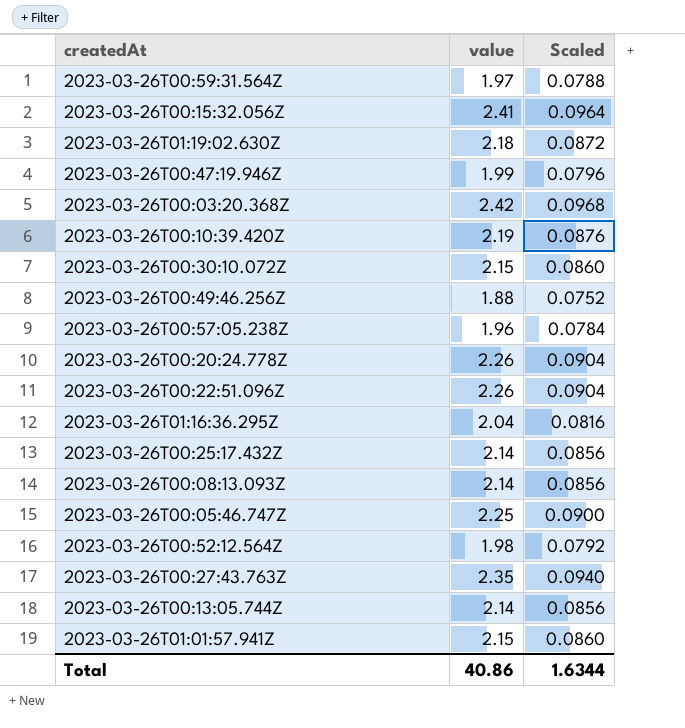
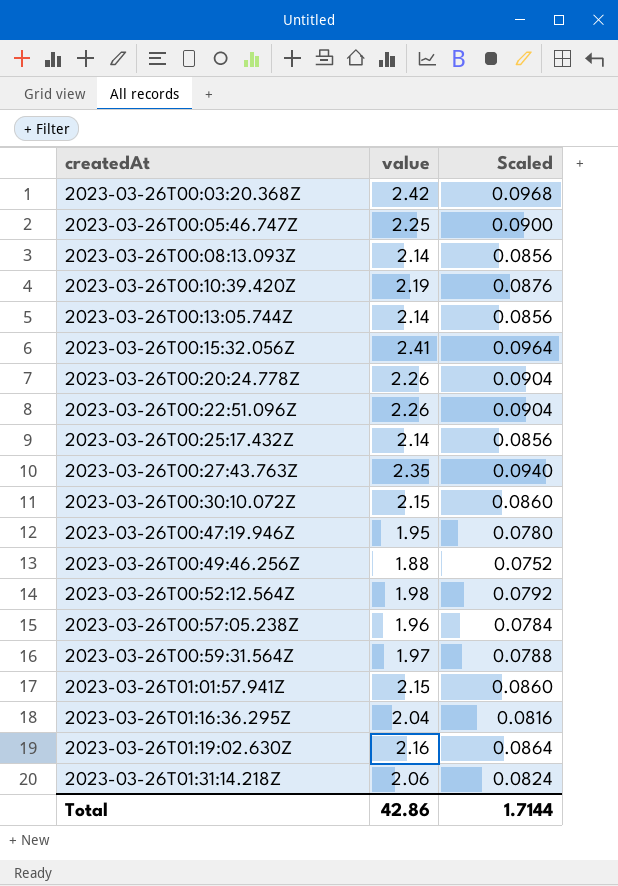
row order: none -> createdAt ascending
2023-03-26T00:47:19.946Z | value: 1.99 -> 1.95
2023-03-26T00:47:19.946Z | Scaled: 0.0796 -> 0.0780
2023-03-26T01:19:02.630Z | value: 2.18 -> 2.16
2023-03-26T01:19:02.630Z | Scaled: 0.0872 -> 0.0864
row 2023-03-26T01:31:14.218Z: none -> 2.06 | 0.0824
Total | value: 40.86 -> 42.86
Total | Scaled: 1.6344 -> 1.7144

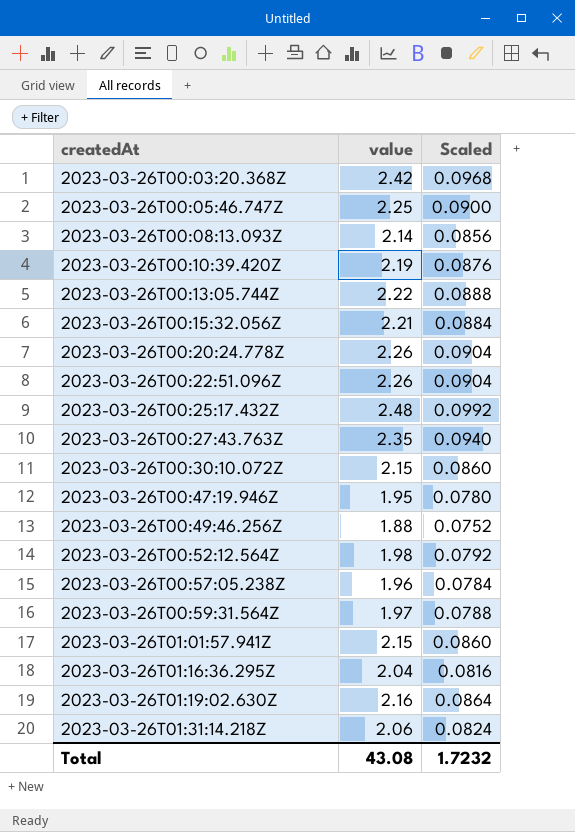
2023-03-26T00:13:05.744Z | value: 2.14 -> 2.22
2023-03-26T00:13:05.744Z | Scaled: 0.0856 -> 0.0888
2023-03-26T00:15:32.056Z | value: 2.41 -> 2.21
2023-03-26T00:15:32.056Z | Scaled: 0.0964 -> 0.0884
2023-03-26T00:25:17.432Z | value: 2.14 -> 2.48
2023-03-26T00:25:17.432Z | Scaled: 0.0856 -> 0.0992
Total | value: 42.86 -> 43.08
Total | Scaled: 1.7144 -> 1.7232

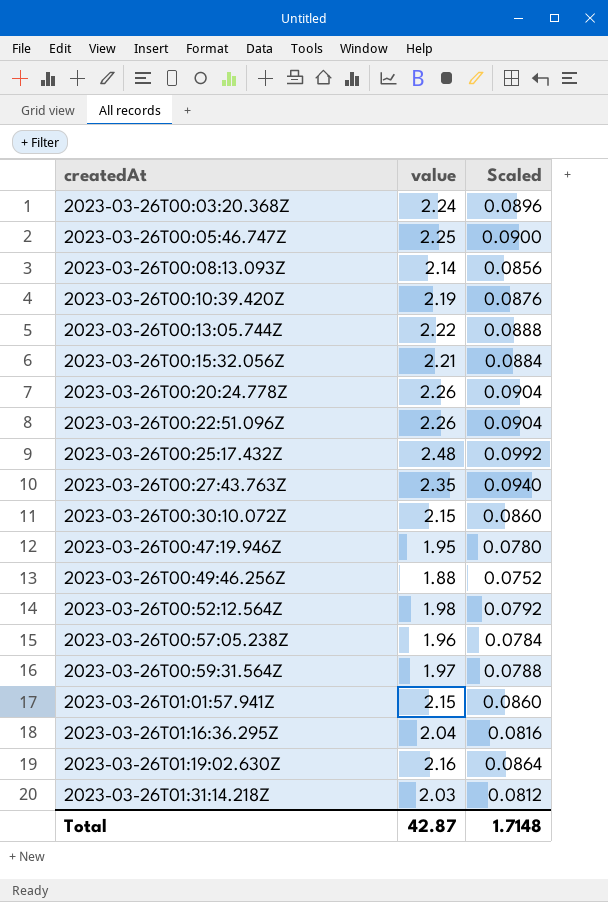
2023-03-26T00:03:20.368Z | value: 2.42 -> 2.24
2023-03-26T00:03:20.368Z | Scaled: 0.0968 -> 0.0896
2023-03-26T01:31:14.218Z | value: 2.06 -> 2.03
2023-03-26T01:31:14.218Z | Scaled: 0.0824 -> 0.0812
Total | value: 43.08 -> 42.87
Total | Scaled: 1.7232 -> 1.7148

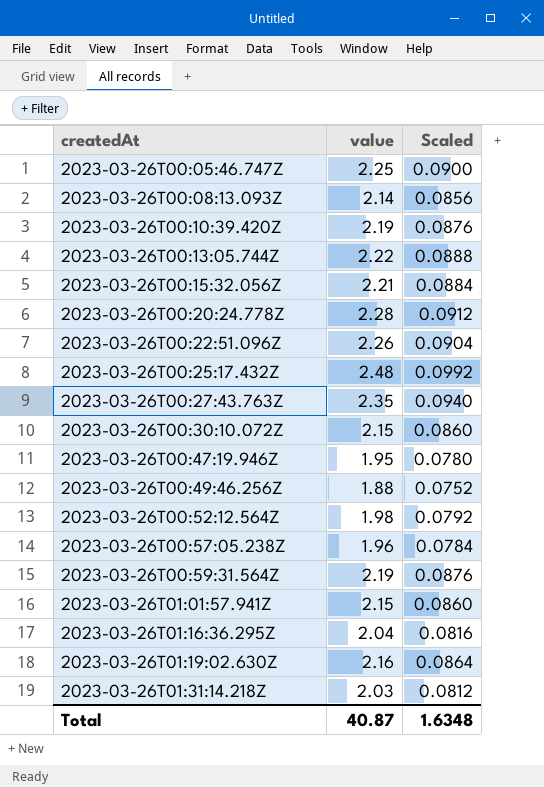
row 2023-03-26T00:03:20.368Z: 2.24 | 0.0896 -> none
2023-03-26T00:20:24.778Z | value: 2.26 -> 2.28
2023-03-26T00:20:24.778Z | Scaled: 0.0904 -> 0.0912
2023-03-26T00:59:31.564Z | value: 1.97 -> 2.19
2023-03-26T00:59:31.564Z | Scaled: 0.0788 -> 0.0876
Total | value: 42.87 -> 40.87
Total | Scaled: 1.7148 -> 1.6348

